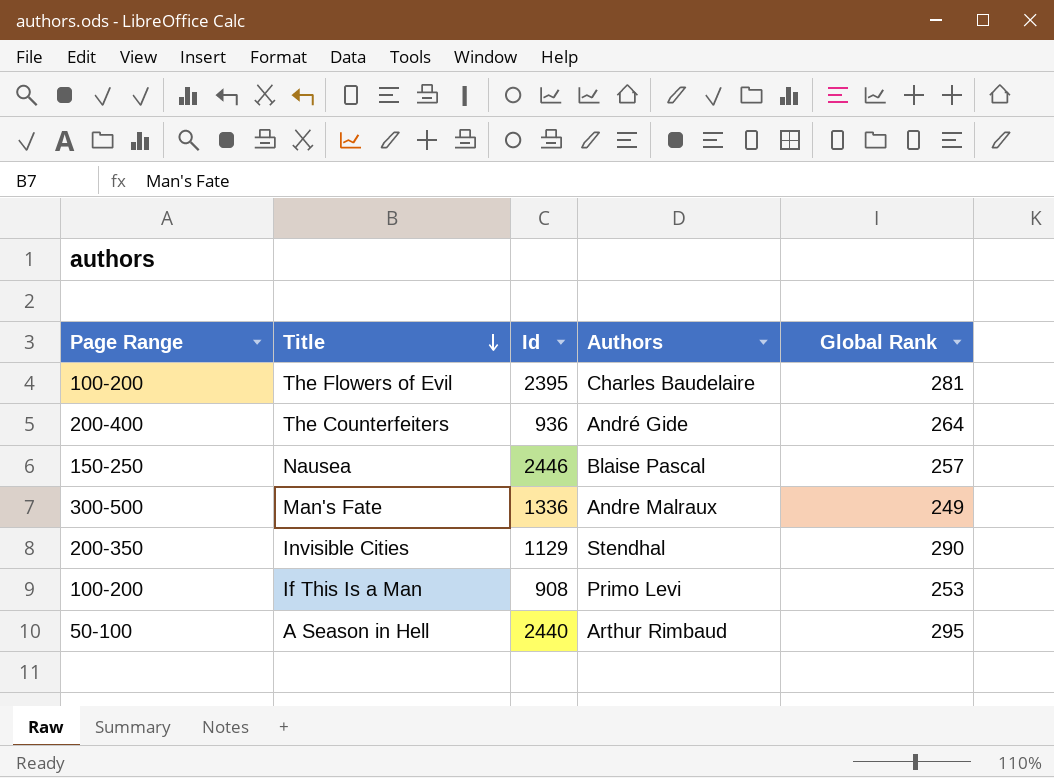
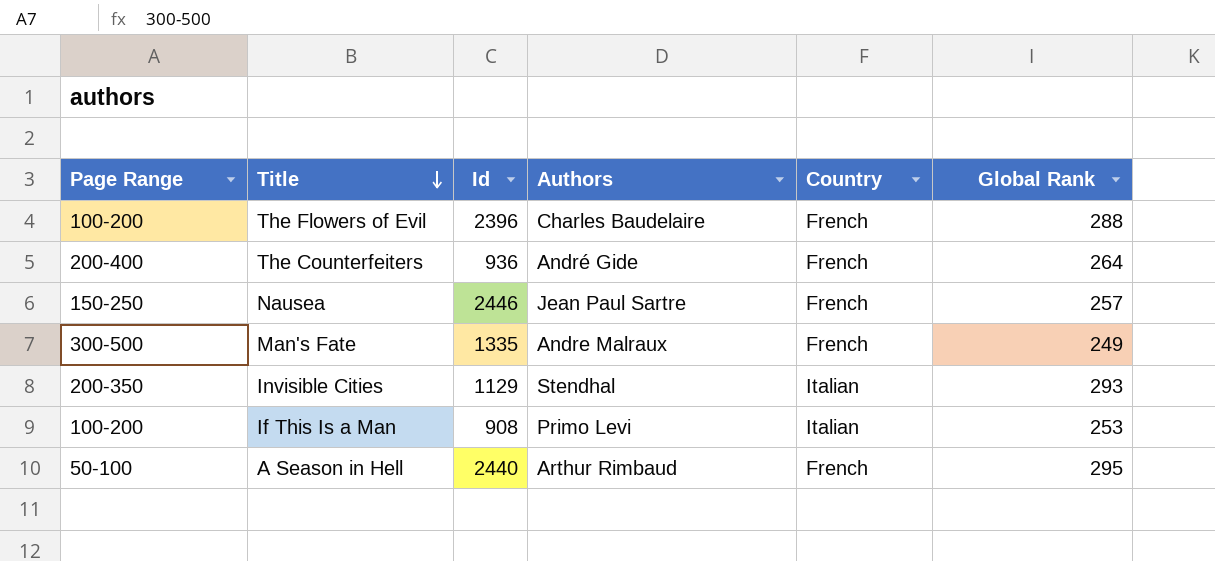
column Country | position: none -> 5
The Flowers of Evil | Id: 2395 -> 2396
The Flowers of Evil | Global Rank: 281 -> 288
Nausea | Authors: Blaise Pascal -> Jean Paul Sartre
Man's Fate | Id: 1336 -> 1335
Invisible Cities | Global Rank: 290 -> 293

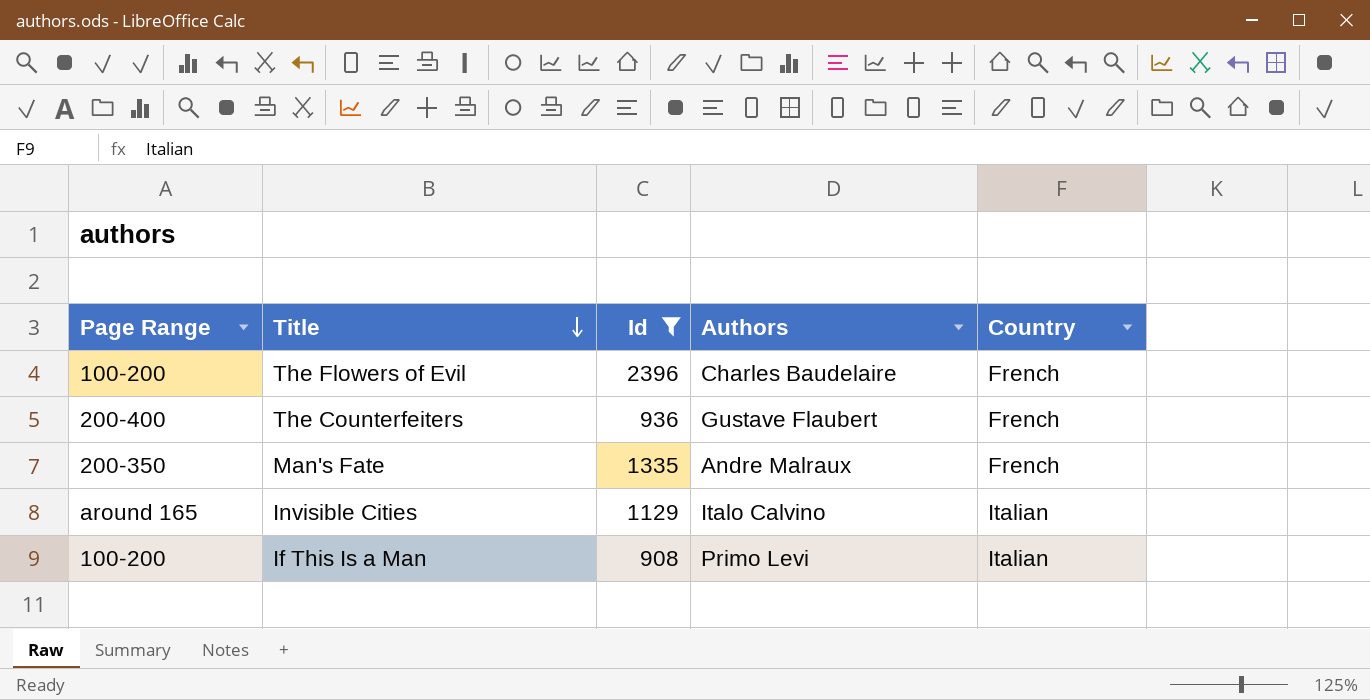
filter: none -> Id <= 2396
column Global Rank | position: 6 -> none
The Counterfeiters | Authors: André Gide -> Gustave Flaubert
Man's Fate | Page Range: 300-500 -> 200-350
Invisible Cities | Page Range: 200-350 -> around 165
Invisible Cities | Authors: Stendhal -> Italo Calvino

